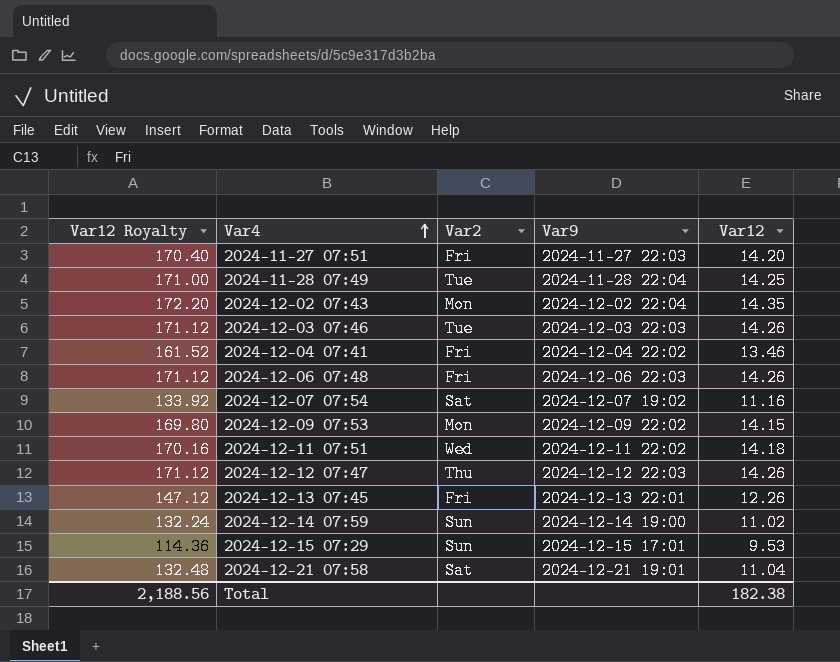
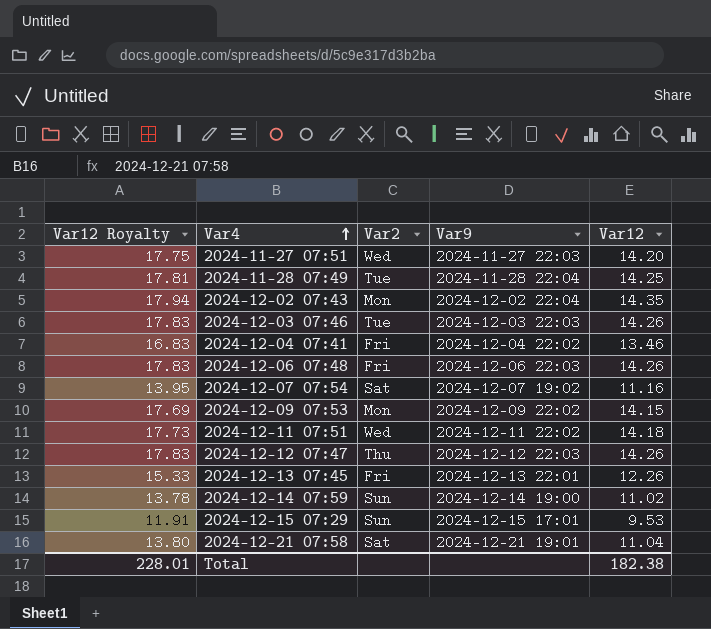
column Var12 Royalty | formula: [Var12] * 12 -> [Var12] * 1.25
2024-11-27 07:51 | Var2: Fri -> Wed
Total | Var12 Royalty: 2,188.56 -> 228.01

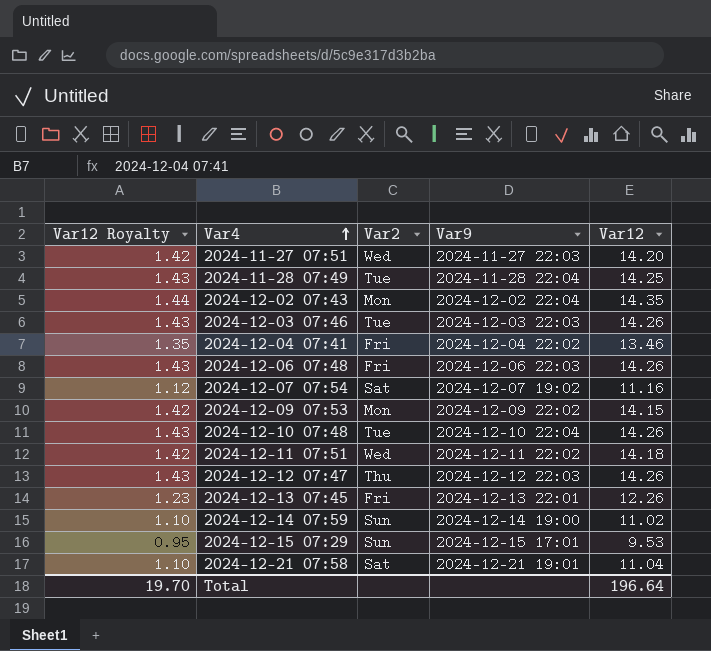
column Var12 Royalty | formula: [Var12] * 1.25 -> [Var12] * 0.1
row 2024-12-10 07:48: none -> 1.43 | Tue | 2024-12-10 22:04 | 14.26
Total | Var12 Royalty: 228.01 -> 19.70
Total | Var12: 182.38 -> 196.64

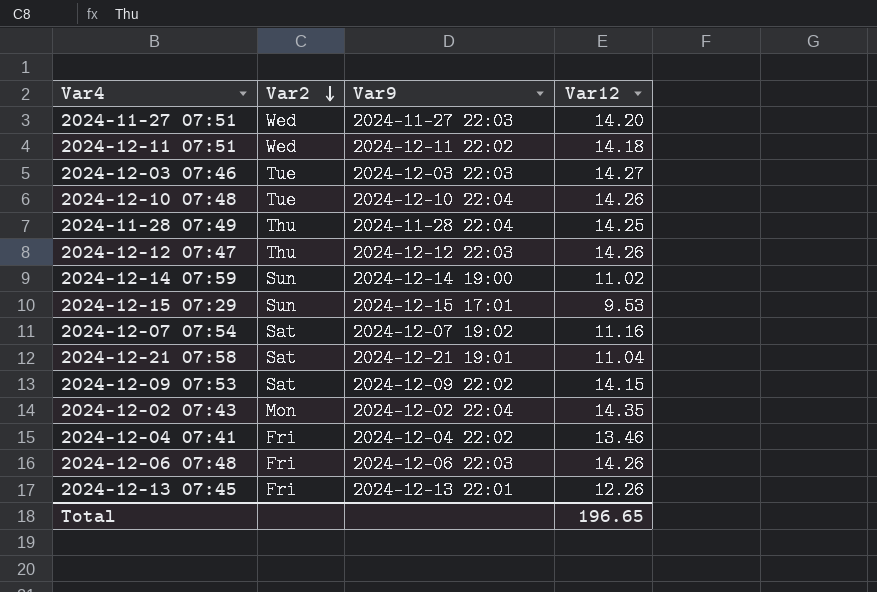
row order: Var4 ascending -> Var2 descending
column Var12 Royalty | formula: [Var12] * 0.1 -> none
2024-12-03 07:46 | Var12: 14.26 -> 14.27
2024-11-28 07:49 | Var2: Tue -> Thu
2024-12-09 07:53 | Var2: Mon -> Sat
Total | Var12: 196.64 -> 196.65

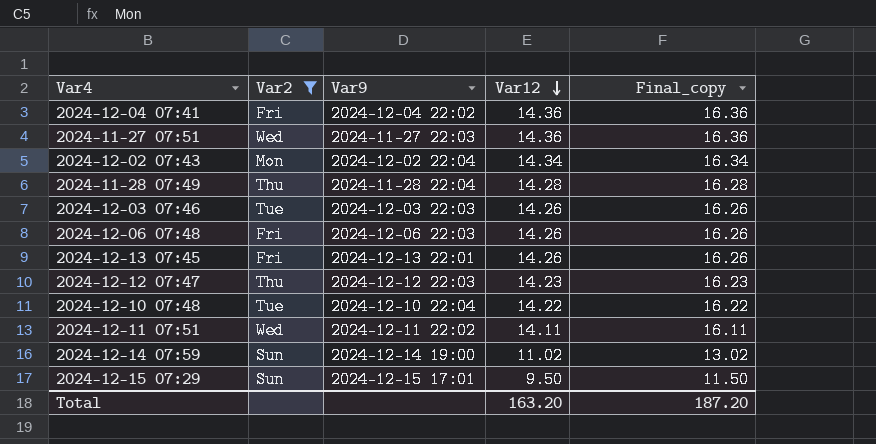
filter: none -> Var2 != Sat
row order: Var2 descending -> Var12 descending
column Final_copy | formula: none -> [Var12] + 2
2024-12-04 07:41 | Var12: 13.46 -> 14.36
2024-11-27 07:51 | Var12: 14.20 -> 14.36
2024-12-02 07:43 | Var12: 14.35 -> 14.34
2024-11-28 07:49 | Var12: 14.25 -> 14.28
2024-12-03 07:46 | Var12: 14.27 -> 14.26
2024-12-13 07:45 | Var12: 12.26 -> 14.26
2024-12-12 07:47 | Var12: 14.26 -> 14.23
2024-12-10 07:48 | Var12: 14.26 -> 14.22
2024-12-11 07:51 | Var12: 14.18 -> 14.11
2024-12-15 07:29 | Var12: 9.53 -> 9.50
Total | Var12: 196.65 -> 163.20

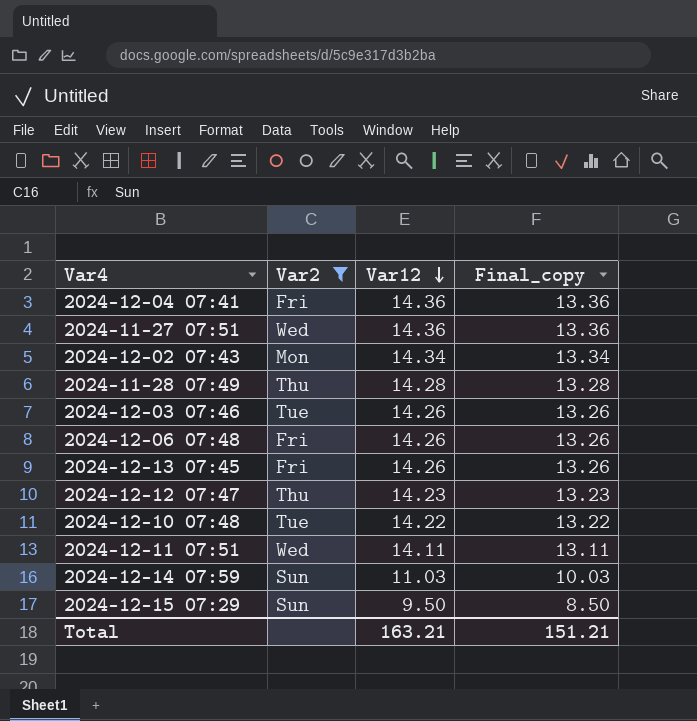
column Var9 | position: 3 -> none
column Final_copy | formula: [Var12] + 2 -> [Var12] - 1
2024-12-14 07:59 | Var12: 11.02 -> 11.03
Total | Var12: 163.20 -> 163.21
Total | Final_copy: 187.20 -> 151.21

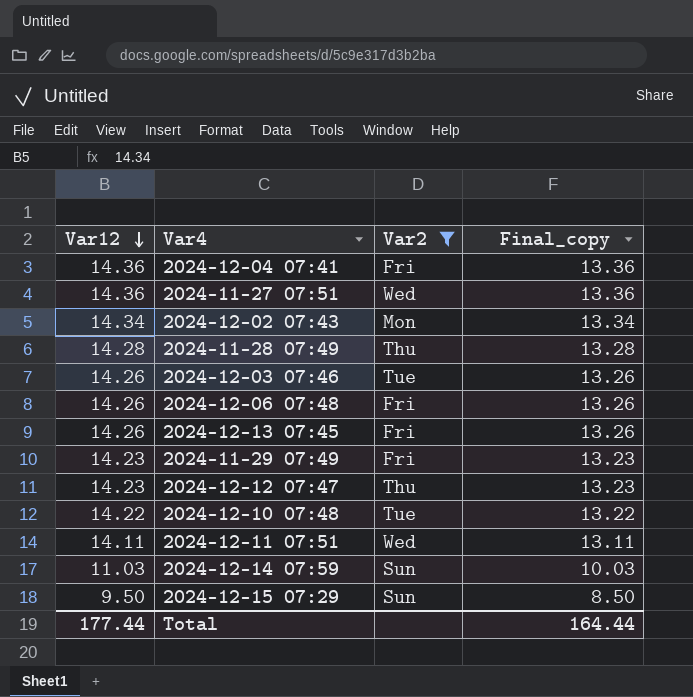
column Var12 | position: 3 -> 1
row 2024-11-29 07:49: none -> 14.23 | Fri | 13.23
Total | Var12: 163.21 -> 177.44
Total | Final_copy: 151.21 -> 164.44

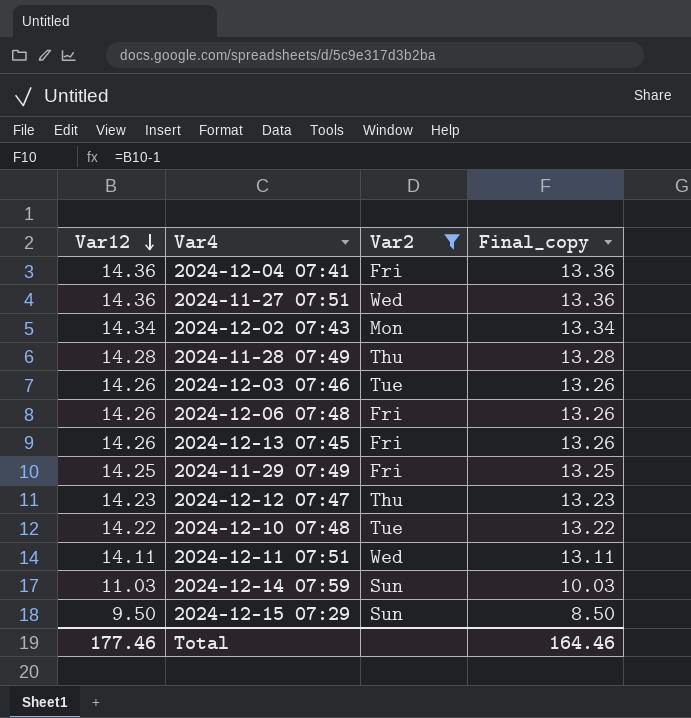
2024-11-29 07:49 | Var12: 14.23 -> 14.25
2024-11-29 07:49 | Final_copy: 13.23 -> 13.25
Total | Var12: 177.44 -> 177.46
Total | Final_copy: 164.44 -> 164.46

